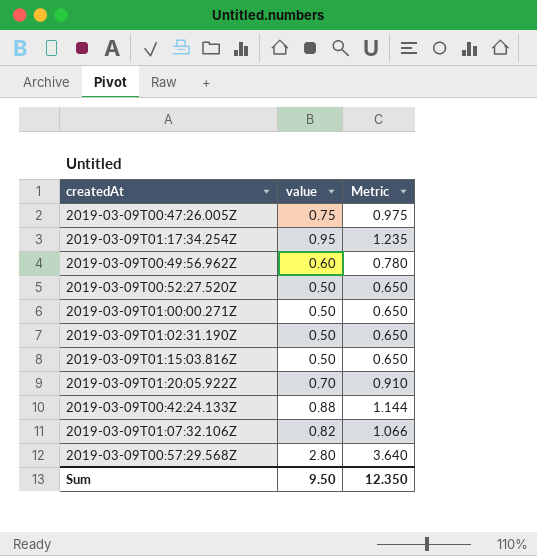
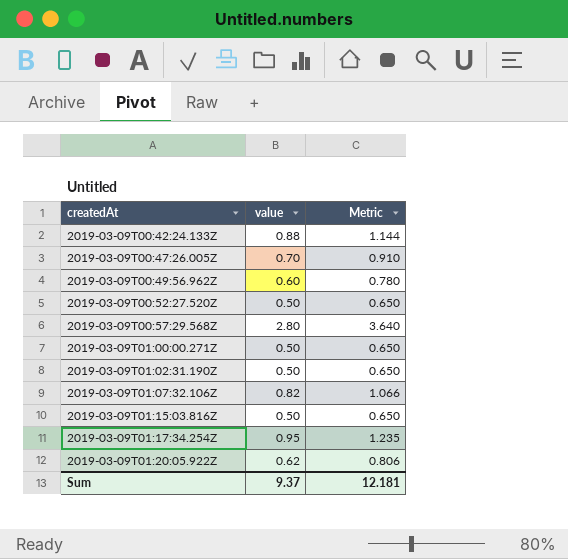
row order: none -> createdAt ascending
2019-03-09T00:47:26.005Z | value: 0.75 -> 0.70
2019-03-09T00:47:26.005Z | Metric: 0.975 -> 0.910
2019-03-09T01:20:05.922Z | value: 0.70 -> 0.62
2019-03-09T01:20:05.922Z | Metric: 0.910 -> 0.806
Sum | value: 9.50 -> 9.37
Sum | Metric: 12.350 -> 12.181

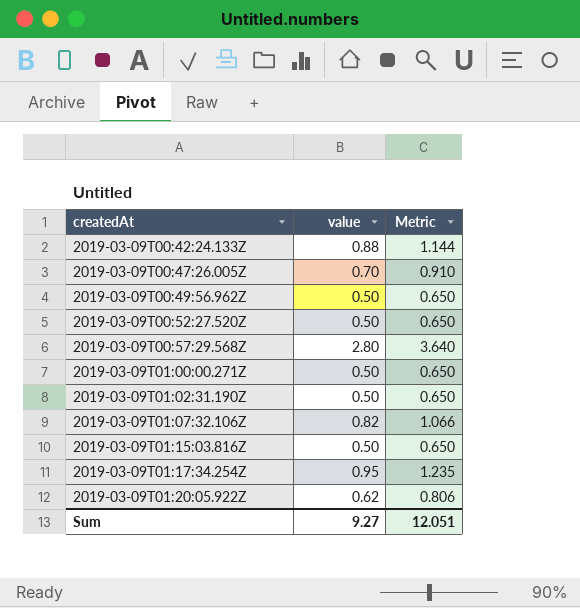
2019-03-09T00:49:56.962Z | value: 0.60 -> 0.50
2019-03-09T00:49:56.962Z | Metric: 0.780 -> 0.650
Sum | value: 9.37 -> 9.27
Sum | Metric: 12.181 -> 12.051

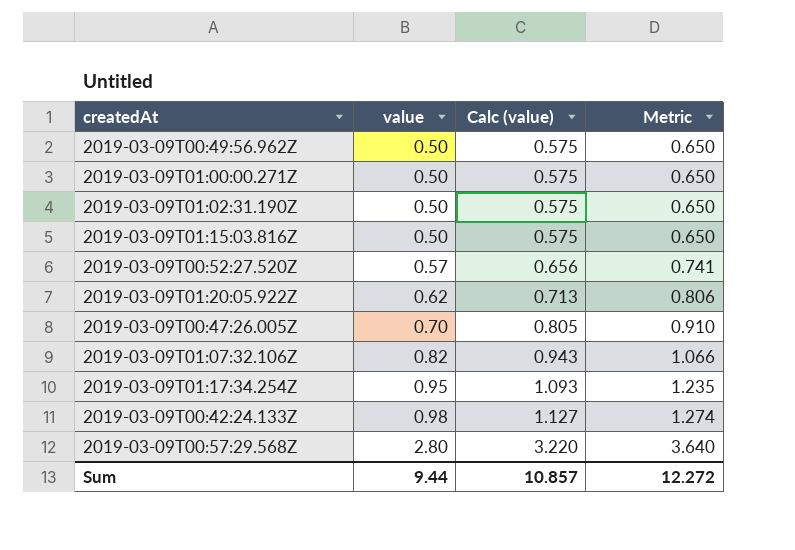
row order: createdAt ascending -> value ascending
column Calc (value) | formula: none -> [value] * 1.15
2019-03-09T00:52:27.520Z | value: 0.50 -> 0.57
2019-03-09T00:52:27.520Z | Metric: 0.650 -> 0.741
2019-03-09T00:42:24.133Z | value: 0.88 -> 0.98
2019-03-09T00:42:24.133Z | Metric: 1.144 -> 1.274
Sum | value: 9.27 -> 9.44
Sum | Metric: 12.051 -> 12.272

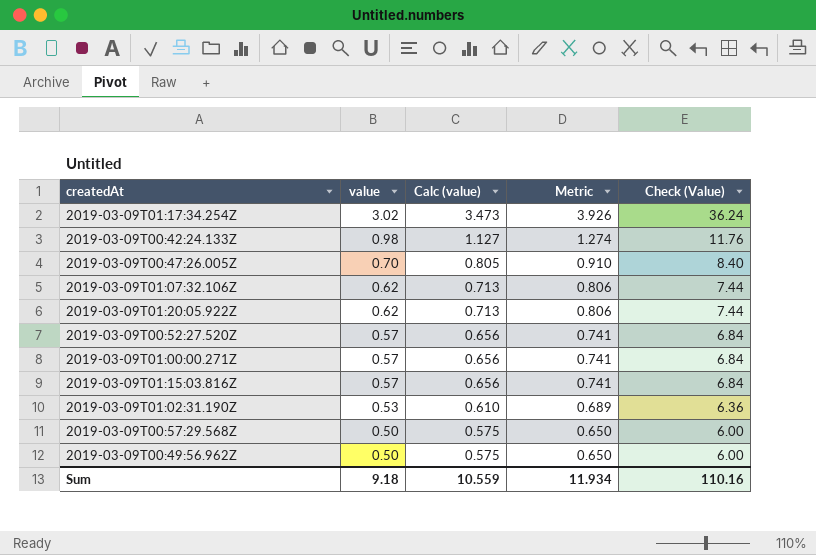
row order: value ascending -> value descending
column Check (Value) | formula: none -> [value] * 12
2019-03-09T01:17:34.254Z | value: 0.95 -> 3.02
2019-03-09T01:17:34.254Z | Calc (value): 1.093 -> 3.473
2019-03-09T01:17:34.254Z | Metric: 1.235 -> 3.926
2019-03-09T01:07:32.106Z | value: 0.82 -> 0.62
2019-03-09T01:07:32.106Z | Calc (value): 0.943 -> 0.713
2019-03-09T01:07:32.106Z | Metric: 1.066 -> 0.806
2019-03-09T01:00:00.271Z | value: 0.50 -> 0.57
2019-03-09T01:00:00.271Z | Calc (value): 0.575 -> 0.656
2019-03-09T01:00:00.271Z | Metric: 0.650 -> 0.741
2019-03-09T01:15:03.816Z | value: 0.50 -> 0.57
2019-03-09T01:15:03.816Z | Calc (value): 0.575 -> 0.656
2019-03-09T01:15:03.816Z | Metric: 0.650 -> 0.741
2019-03-09T01:02:31.190Z | value: 0.50 -> 0.53
2019-03-09T01:02:31.190Z | Calc (value): 0.575 -> 0.610
2019-03-09T01:02:31.190Z | Metric: 0.650 -> 0.689
2019-03-09T00:57:29.568Z | value: 2.80 -> 0.50
2019-03-09T00:57:29.568Z | Calc (value): 3.220 -> 0.575
2019-03-09T00:57:29.568Z | Metric: 3.640 -> 0.650
Sum | value: 9.44 -> 9.18
Sum | Calc (value): 10.857 -> 10.559
Sum | Metric: 12.272 -> 11.934

